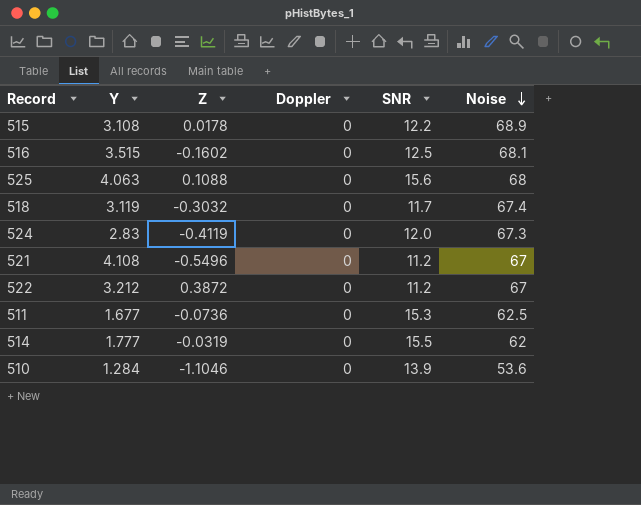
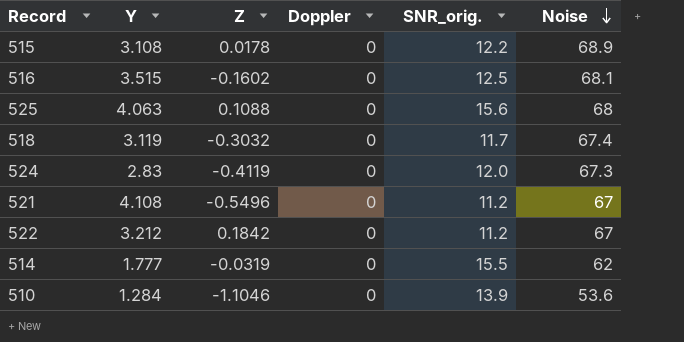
column name: SNR -> SNR_orig.
row 511: 1.677 | -0.0736 | 0 | 15.3 | 62.5 -> none
522 | Z: 0.3872 -> 0.1842

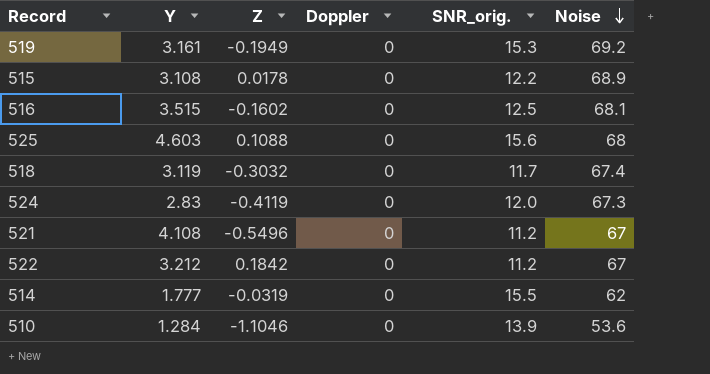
row 519: none -> 3.161 | -0.1949 | 0 | 15.3 | 69.2
525 | Y: 4.063 -> 4.603

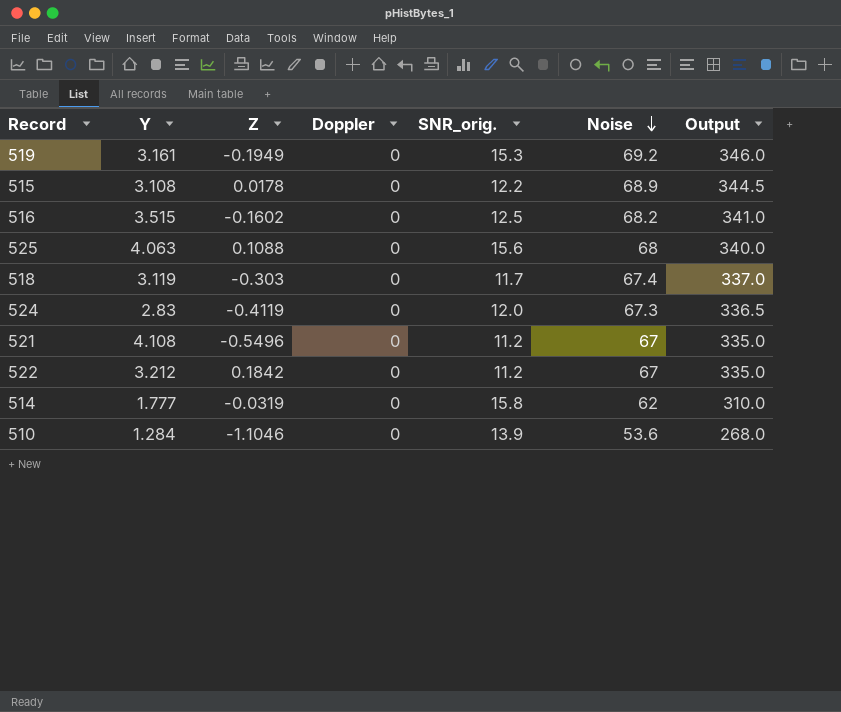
column Output | formula: none -> [Noise] * 5
516 | Noise: 68.1 -> 68.2
525 | Y: 4.603 -> 4.063
518 | Z: -0.3032 -> -0.303
514 | SNR_orig.: 15.5 -> 15.8

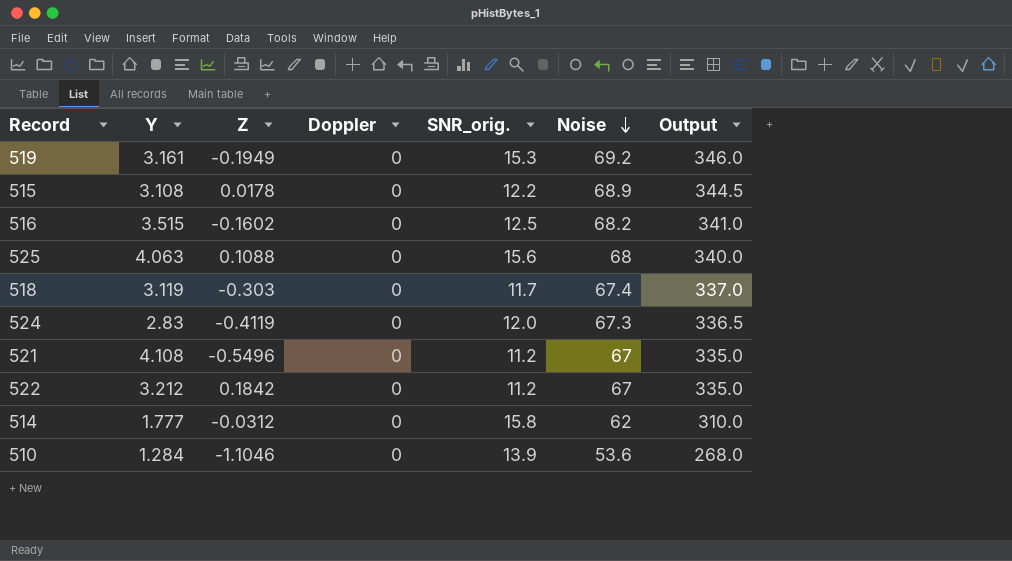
514 | Z: -0.0319 -> -0.0312

